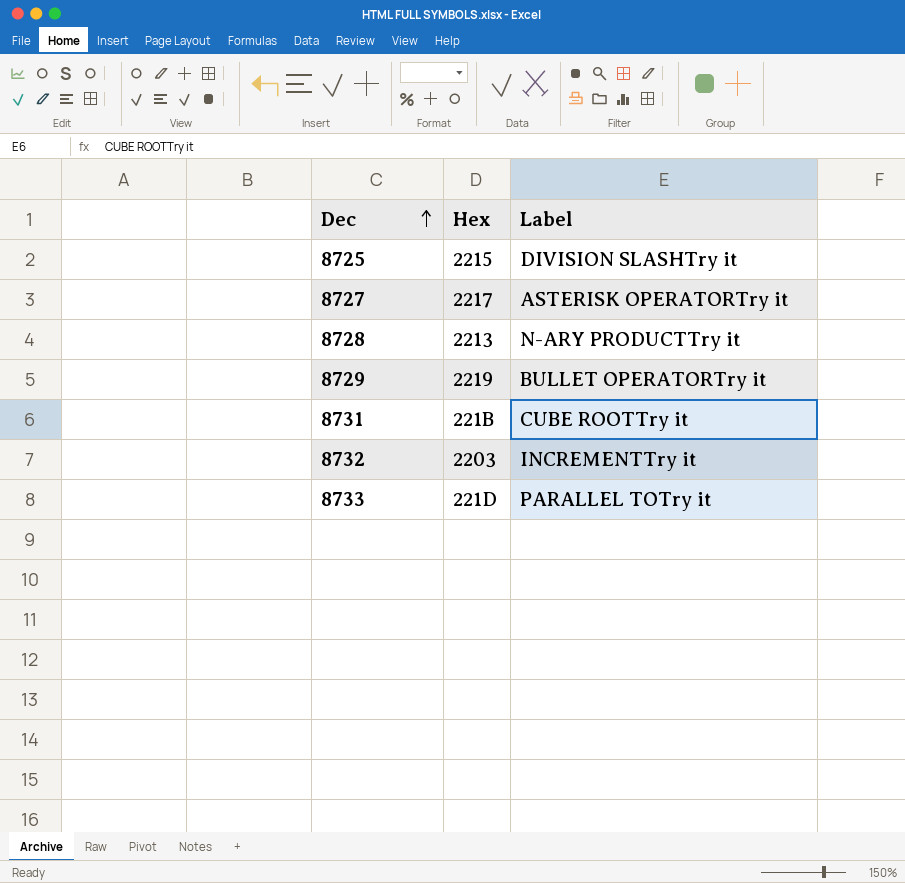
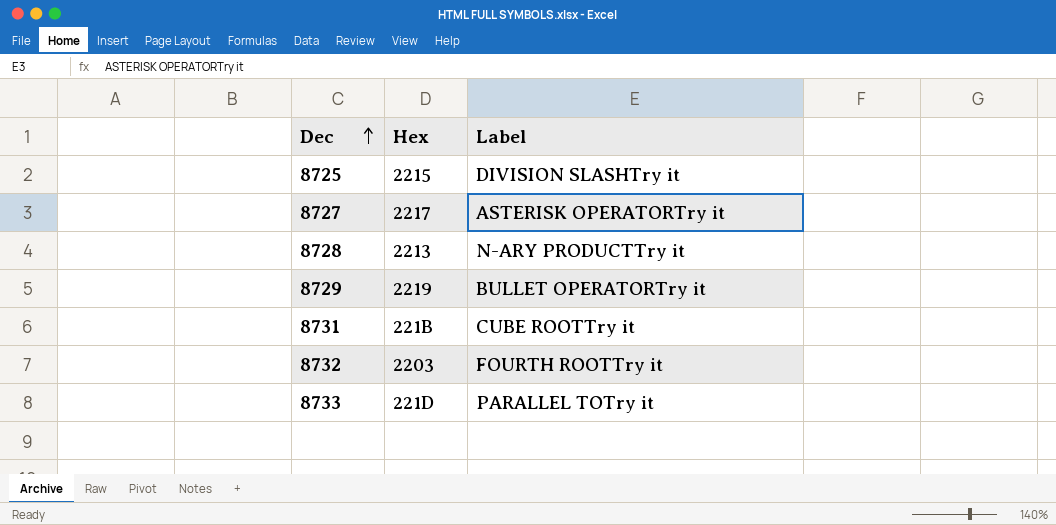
8732 | Label: INCREMENTTry it -> FOURTH ROOTTry it

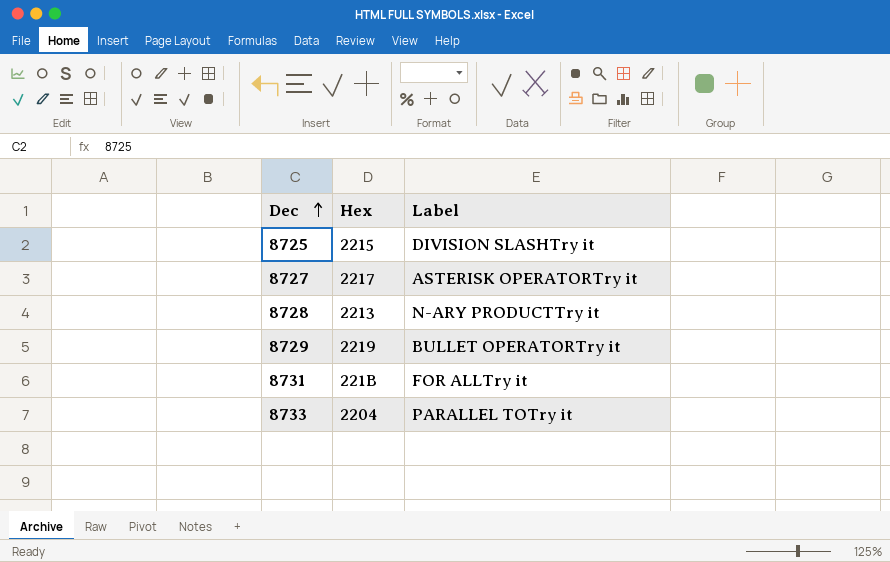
row 8732: 2203 | FOURTH ROOTTry it -> none
8731 | Label: CUBE ROOTTry it -> FOR ALLTry it
8733 | Hex: 221D -> 2204

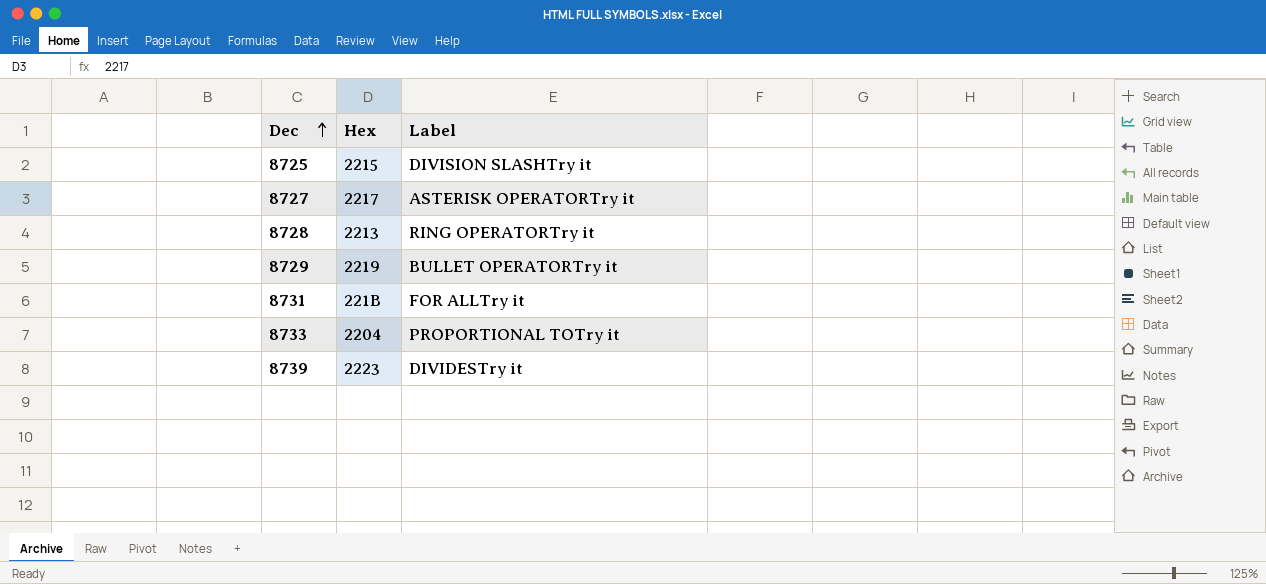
8728 | Label: N-ARY PRODUCTTry it -> RING OPERATORTry it
8733 | Label: PARALLEL TOTry it -> PROPORTIONAL TOTry it
row 8739: none -> 2223 | DIVIDESTry it

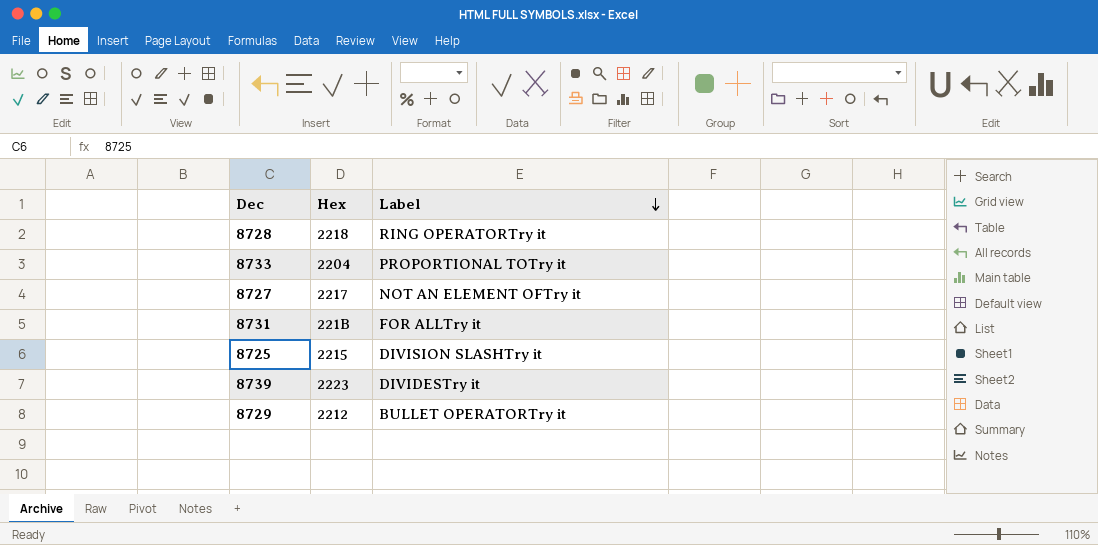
row order: Dec ascending -> Label descending
8728 | Hex: 2213 -> 2218
8727 | Label: ASTERISK OPERATORTry it -> NOT AN ELEMENT OFTry it
8729 | Hex: 2219 -> 2212

